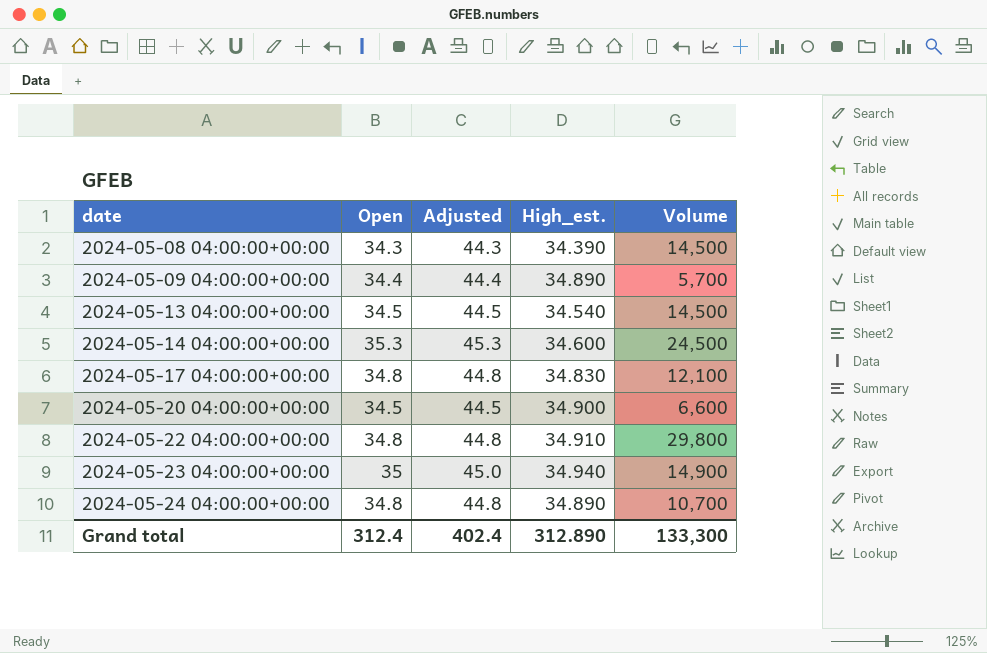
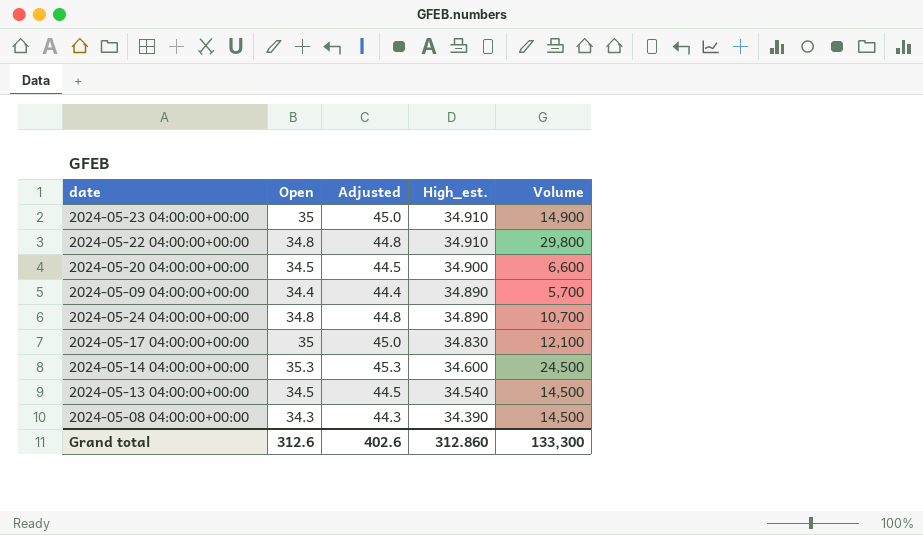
row order: date ascending -> High_est. descending
2024-05-23 04:00:00+00:00 | High_est.: 34.940 -> 34.910
2024-05-17 04:00:00+00:00 | Open: 34.8 -> 35
2024-05-17 04:00:00+00:00 | Adjusted: 44.8 -> 45.0
Grand total | Open: 312.4 -> 312.6
Grand total | Adjusted: 402.4 -> 402.6
Grand total | High_est.: 312.890 -> 312.860

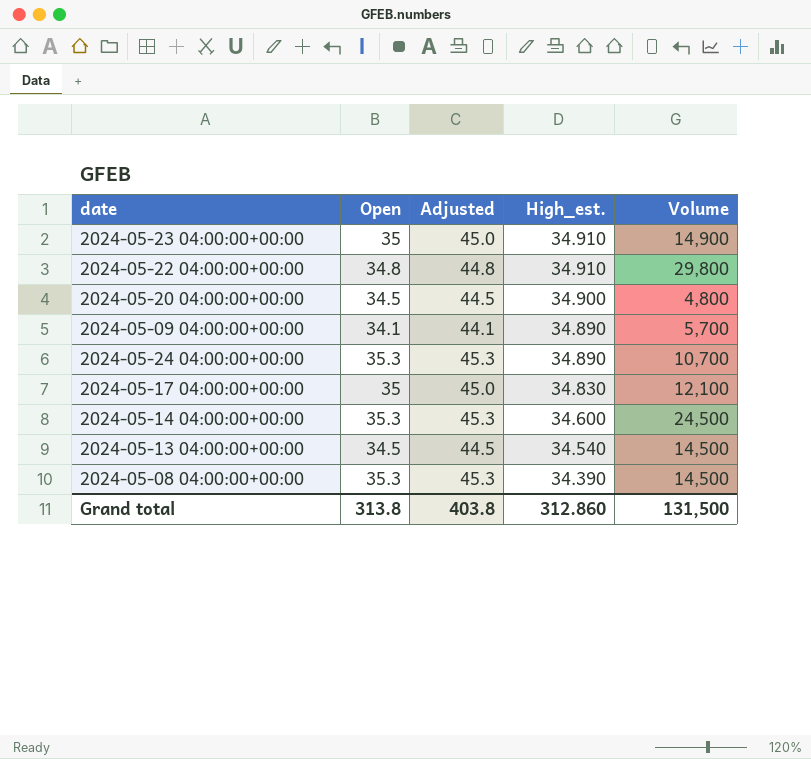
2024-05-20 04:00:00+00:00 | Volume: 6,600 -> 4,800
2024-05-09 04:00:00+00:00 | Open: 34.4 -> 34.1
2024-05-09 04:00:00+00:00 | Adjusted: 44.4 -> 44.1
2024-05-24 04:00:00+00:00 | Open: 34.8 -> 35.3
2024-05-24 04:00:00+00:00 | Adjusted: 44.8 -> 45.3
2024-05-08 04:00:00+00:00 | Open: 34.3 -> 35.3
2024-05-08 04:00:00+00:00 | Adjusted: 44.3 -> 45.3
Grand total | Open: 312.6 -> 313.8
Grand total | Adjusted: 402.6 -> 403.8
Grand total | Volume: 133,300 -> 131,500

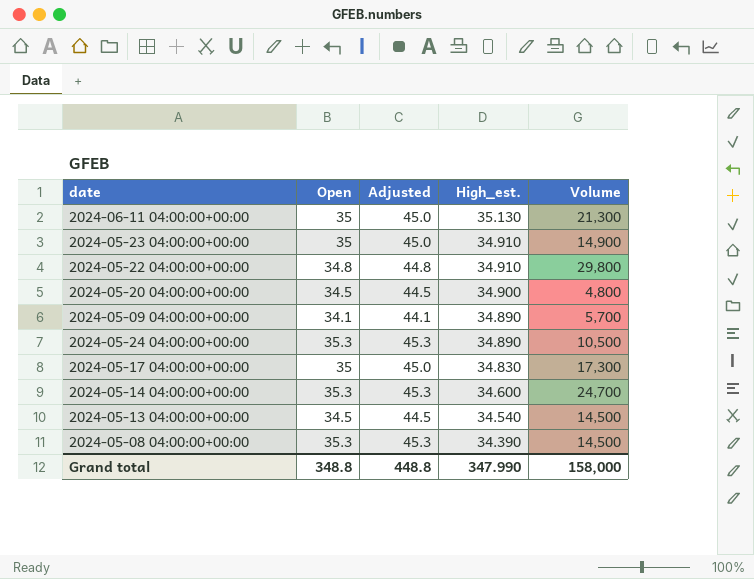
row 2024-06-11 04:00:00+00:00: none -> 35 | 45.0 | 35.130 | 21,300
2024-05-24 04:00:00+00:00 | Volume: 10,700 -> 10,500
2024-05-17 04:00:00+00:00 | Volume: 12,100 -> 17,300
2024-05-14 04:00:00+00:00 | Volume: 24,500 -> 24,700
Grand total | Open: 313.8 -> 348.8
Grand total | Adjusted: 403.8 -> 448.8
Grand total | High_est.: 312.860 -> 347.990
Grand total | Volume: 131,500 -> 158,000

